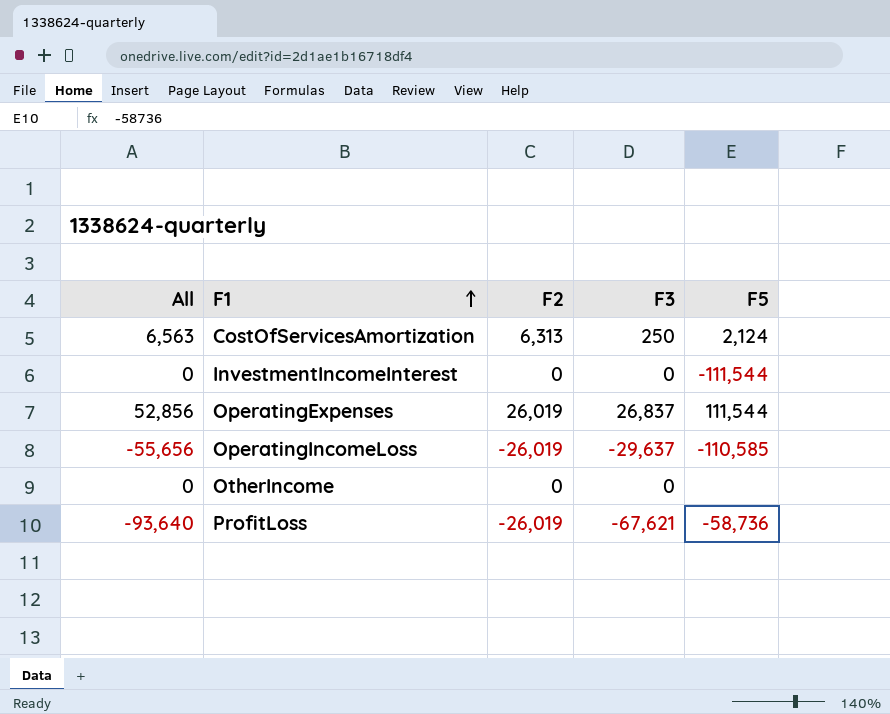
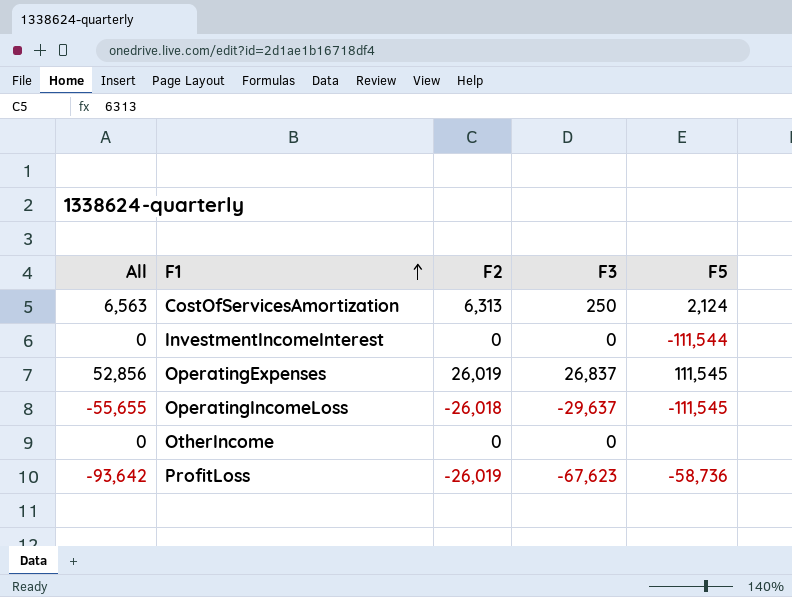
OperatingExpenses | F5: 111,544 -> 111,545
OperatingIncomeLoss | All: -55,656 -> -55,655
OperatingIncomeLoss | F2: -26,019 -> -26,018
OperatingIncomeLoss | F5: -110,585 -> -111,545
ProfitLoss | All: -93,640 -> -93,642
ProfitLoss | F3: -67,621 -> -67,623

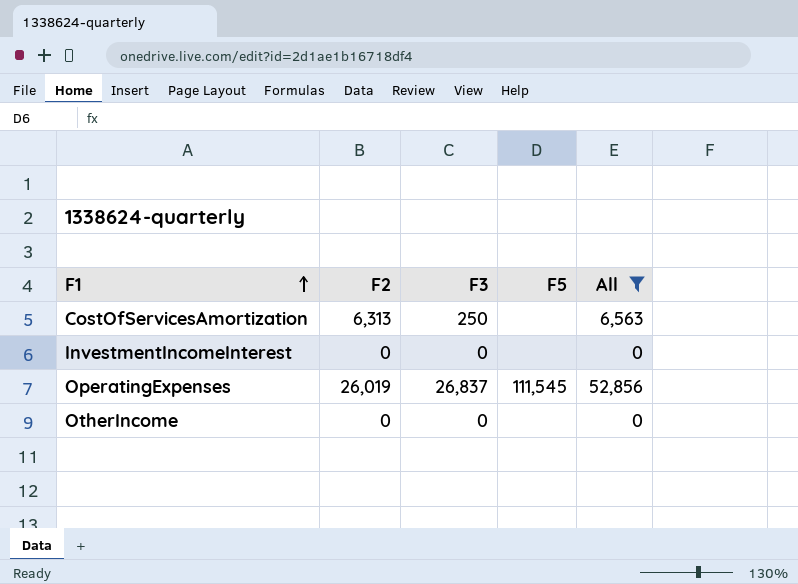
filter: none -> All >= 0
column All | position: 1 -> 5
CostOfServicesAmortization | F5: 2,124 -> none
InvestmentIncomeInterest | F5: -111,544 -> none

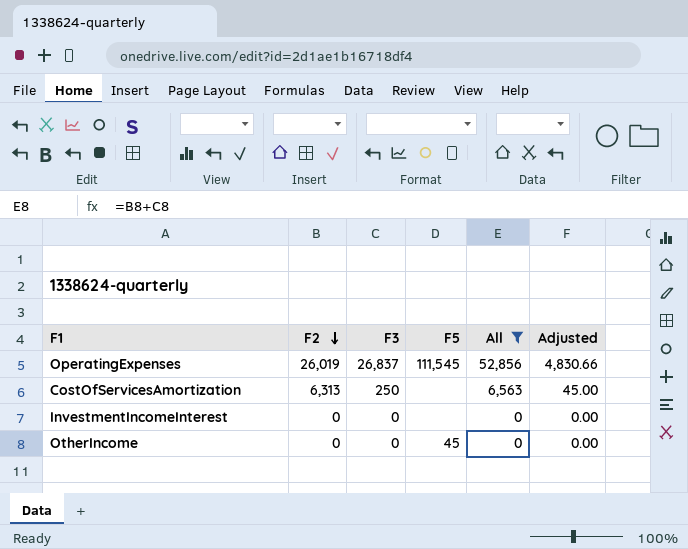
row order: F1 ascending -> F2 descending
column Adjusted | formula: none -> [F3] * 0.18
OtherIncome | F5: none -> 45

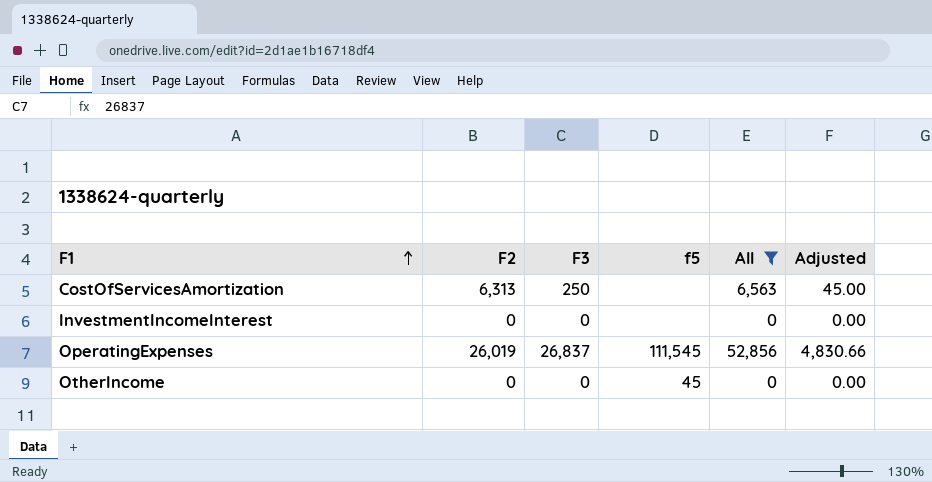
row order: F2 descending -> F1 ascending
column name: F5 -> f5

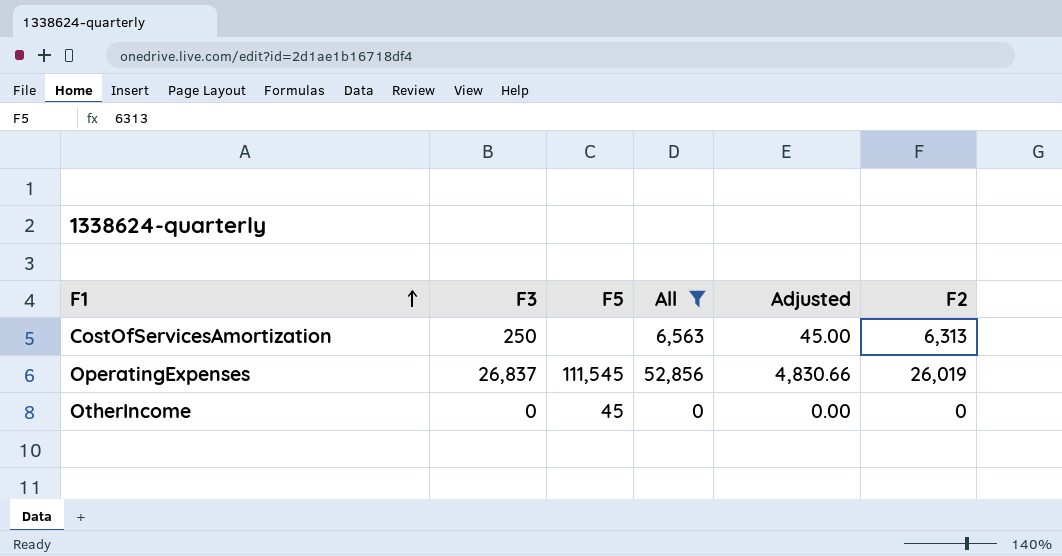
column name: f5 -> F5
column F2 | position: 2 -> 6
row InvestmentIncomeInterest: 0 | 0 | none | 0 | 0.00 -> none

